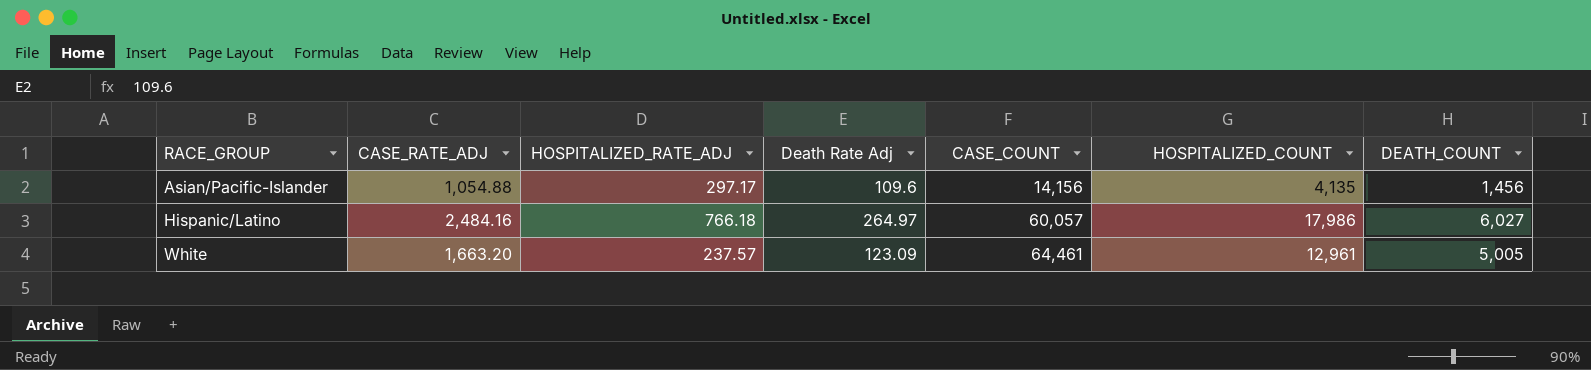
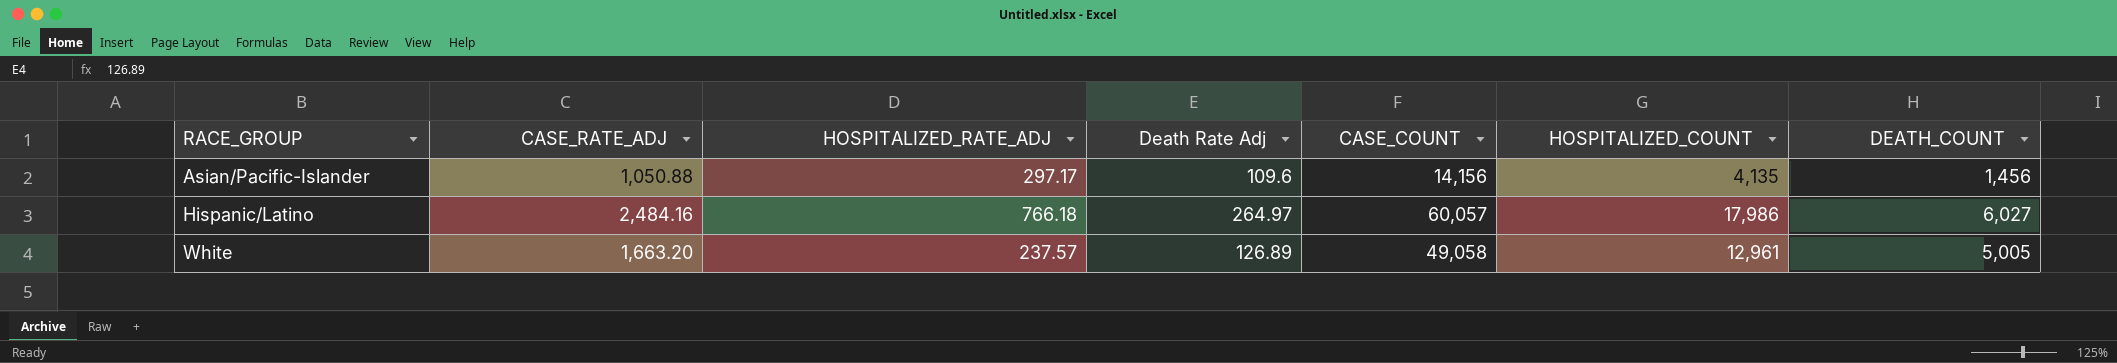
Asian/Pacific-Islander | CASE_RATE_ADJ: 1,054.88 -> 1,050.88
White | Death Rate Adj: 123.09 -> 126.89
White | CASE_COUNT: 64,461 -> 49,058

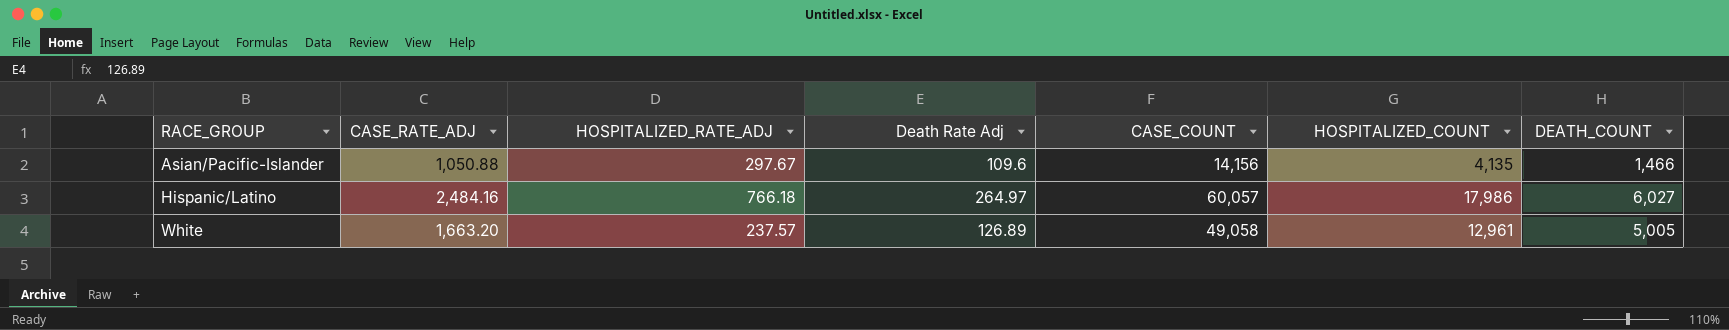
Asian/Pacific-Islander | HOSPITALIZED_RATE_ADJ: 297.17 -> 297.67
Asian/Pacific-Islander | DEATH_COUNT: 1,456 -> 1,466

